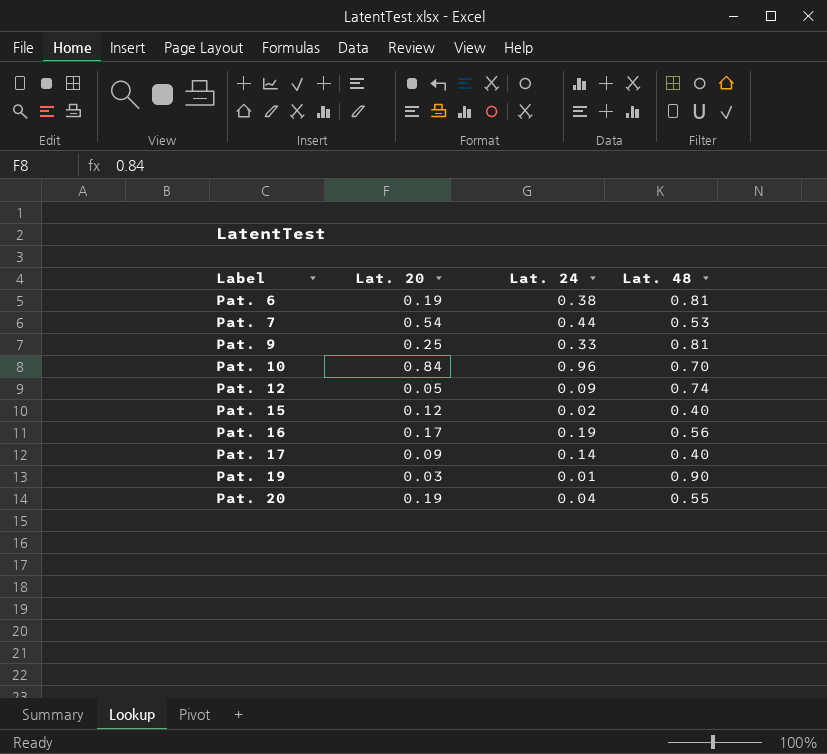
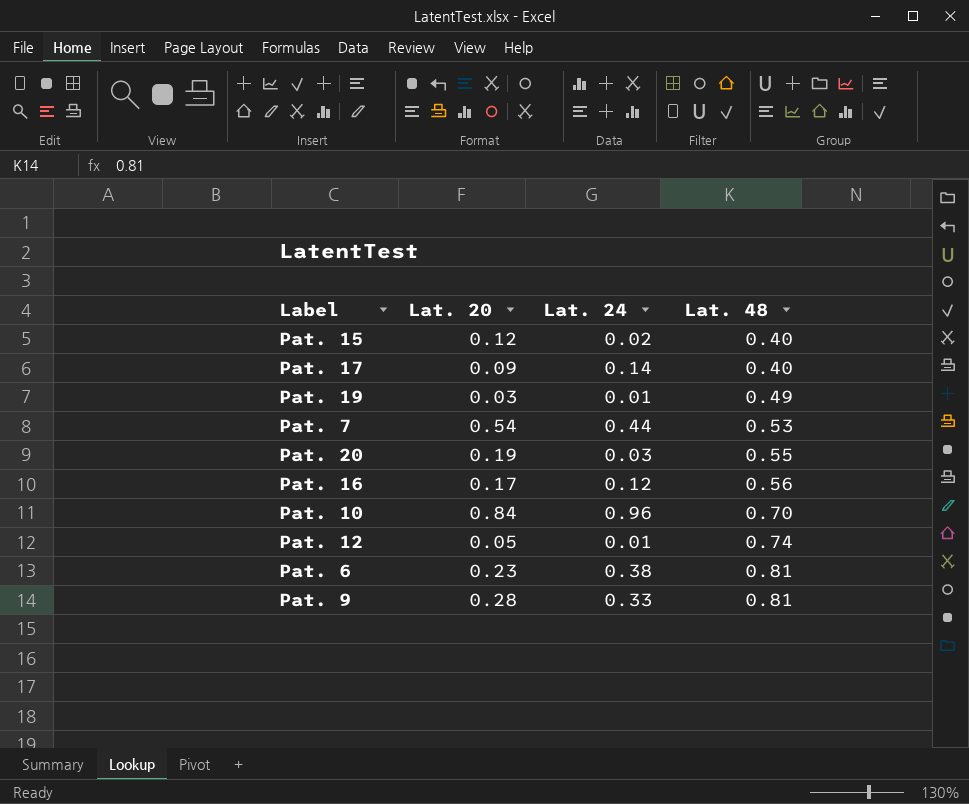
row order: Label ascending -> Lat. 48 ascending
Pat. 19 | Lat. 48: 0.90 -> 0.49
Pat. 20 | Lat. 24: 0.04 -> 0.03
Pat. 16 | Lat. 24: 0.19 -> 0.12
Pat. 12 | Lat. 24: 0.09 -> 0.01
Pat. 6 | Lat. 20: 0.19 -> 0.23
Pat. 9 | Lat. 20: 0.25 -> 0.28

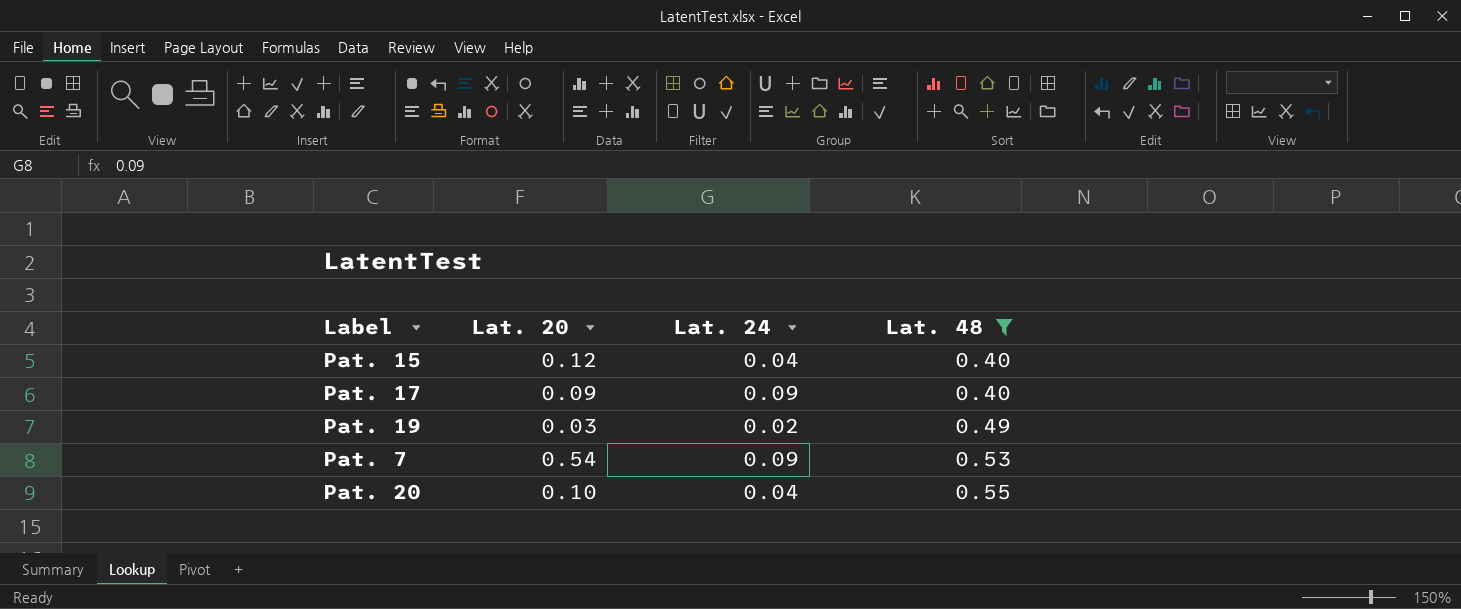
filter: none -> Lat. 48 <= 0.55
Pat. 15 | Lat. 24: 0.02 -> 0.04
Pat. 17 | Lat. 24: 0.14 -> 0.09
Pat. 19 | Lat. 24: 0.01 -> 0.02
Pat. 7 | Lat. 24: 0.44 -> 0.09
Pat. 20 | Lat. 20: 0.19 -> 0.10
Pat. 20 | Lat. 24: 0.03 -> 0.04

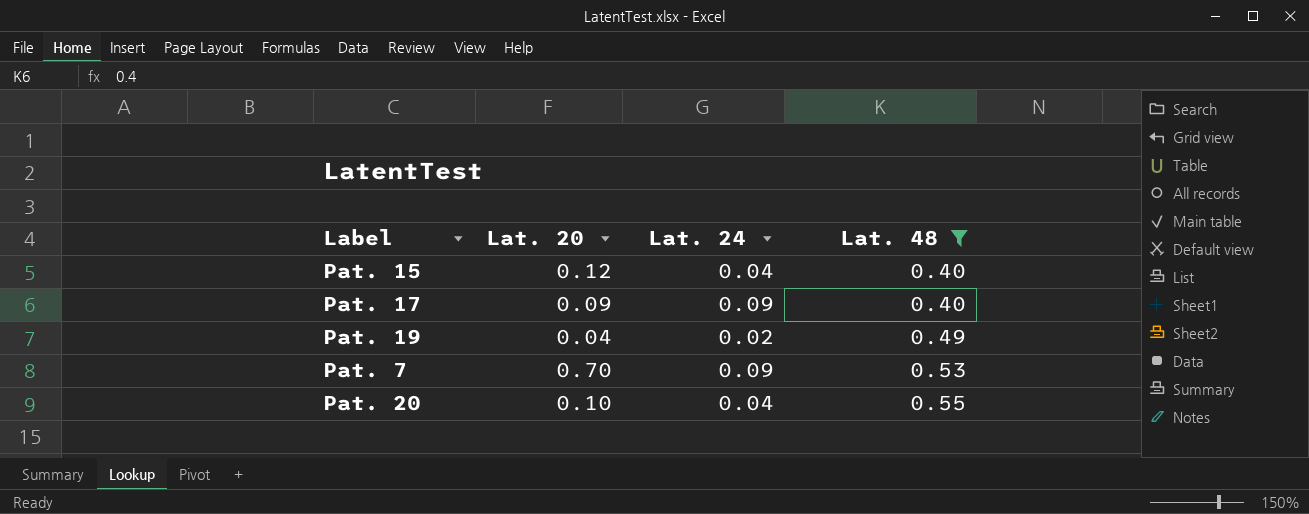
Pat. 19 | Lat. 20: 0.03 -> 0.04
Pat. 7 | Lat. 20: 0.54 -> 0.70

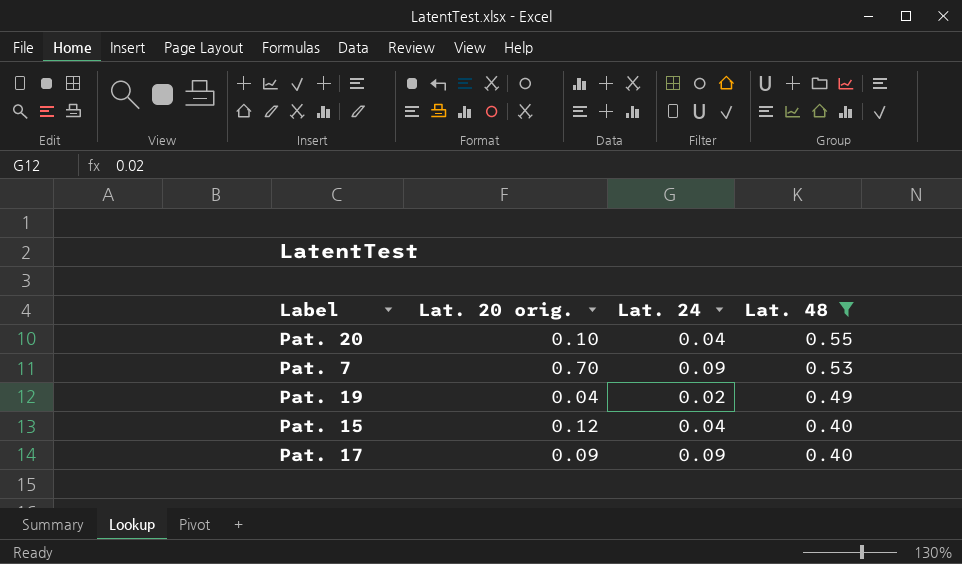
row order: Lat. 48 ascending -> Lat. 48 descending
column name: Lat. 20 -> Lat. 20 orig.

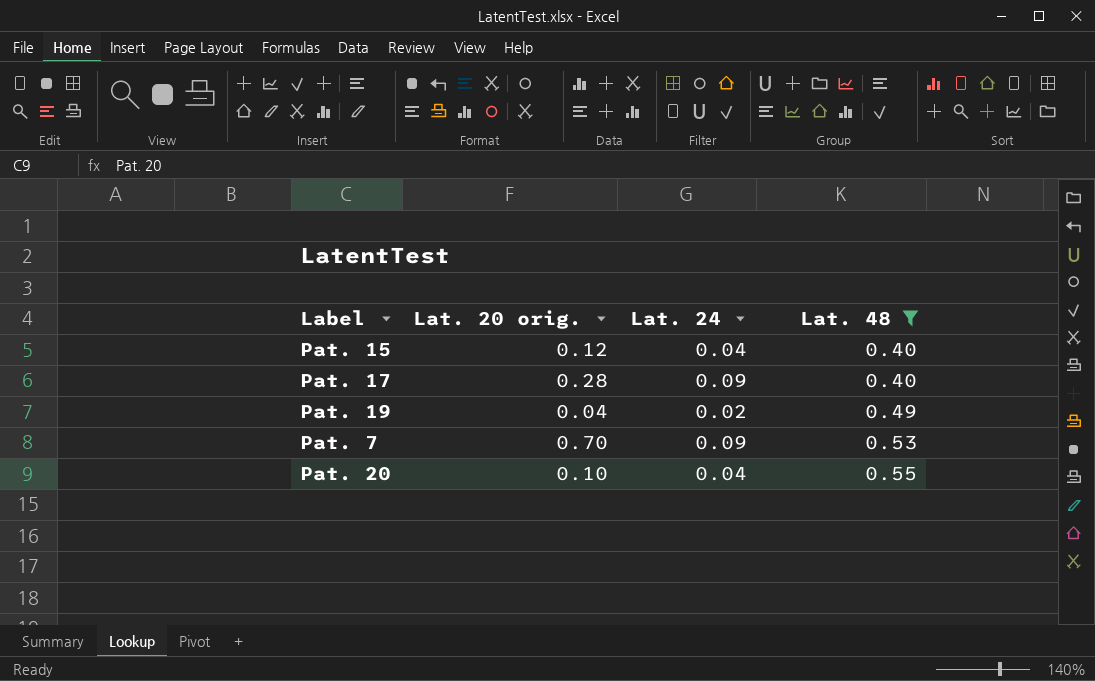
row order: Lat. 48 descending -> Lat. 48 ascending
Pat. 17 | Lat. 20 orig.: 0.09 -> 0.28

